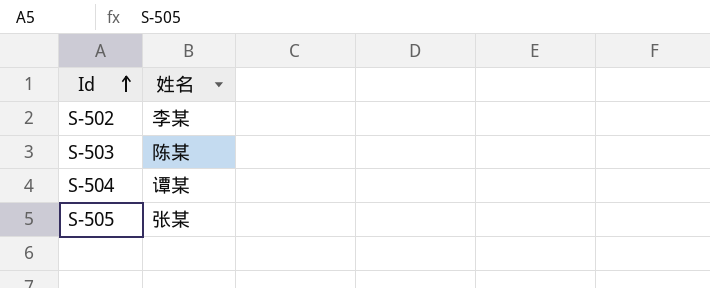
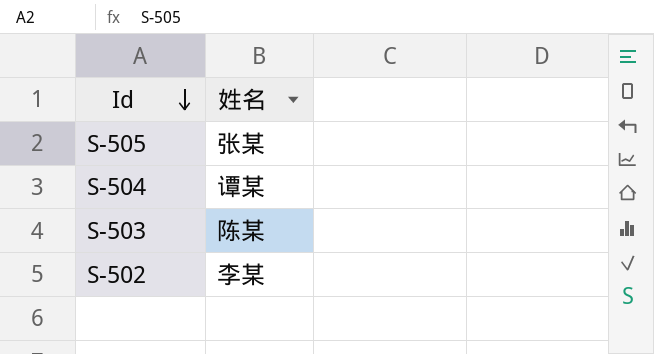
row order: Id ascending -> Id descending

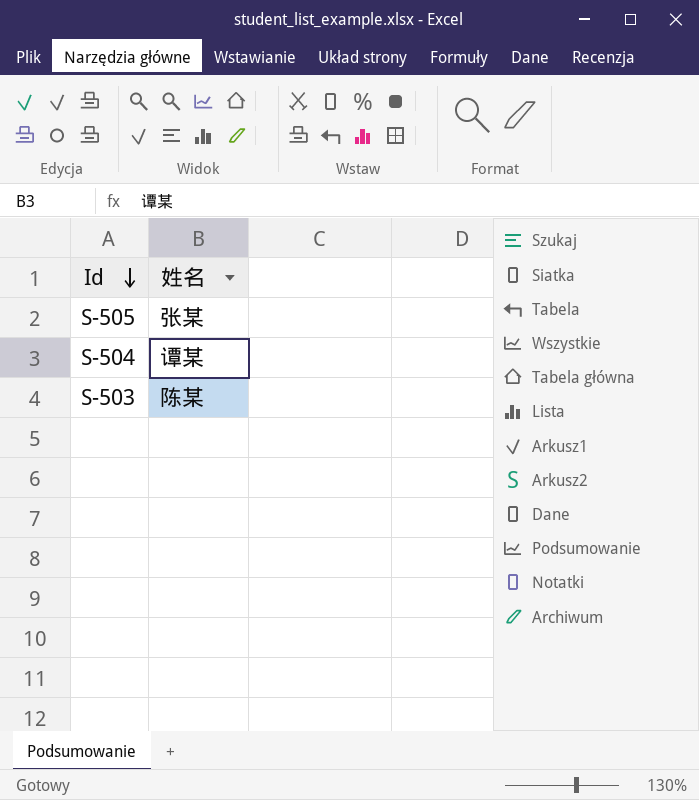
row S-502: 李某 -> none

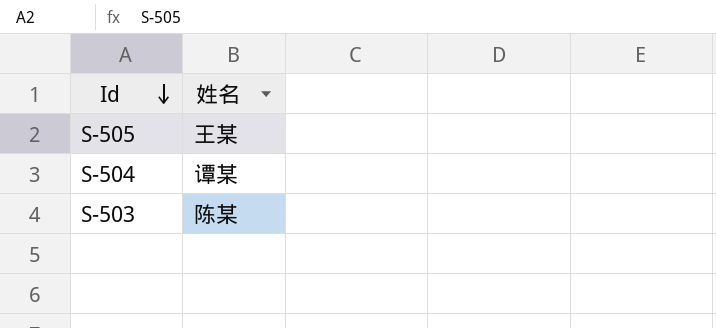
S-505 | 姓名: 张某 -> 王某

